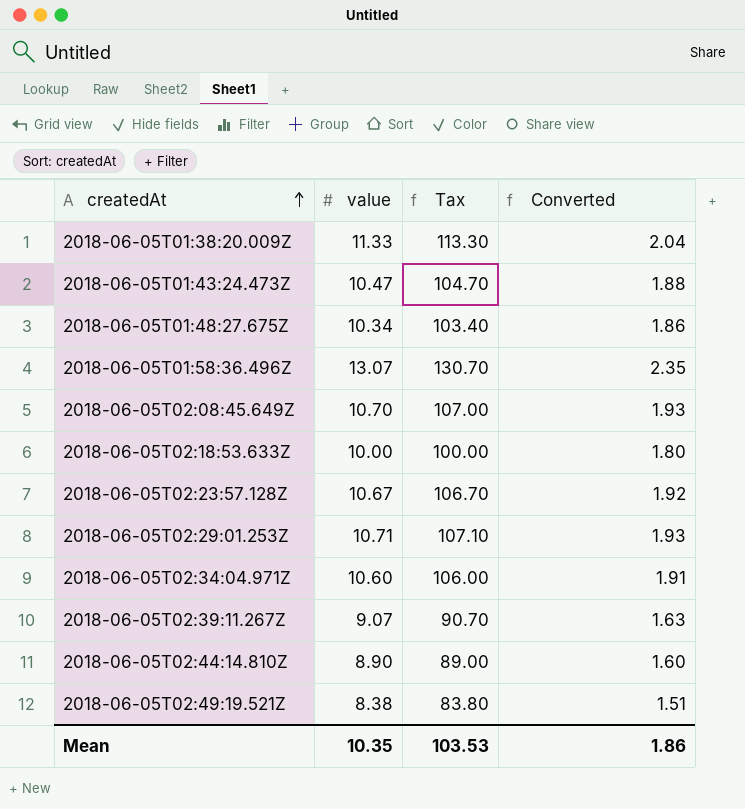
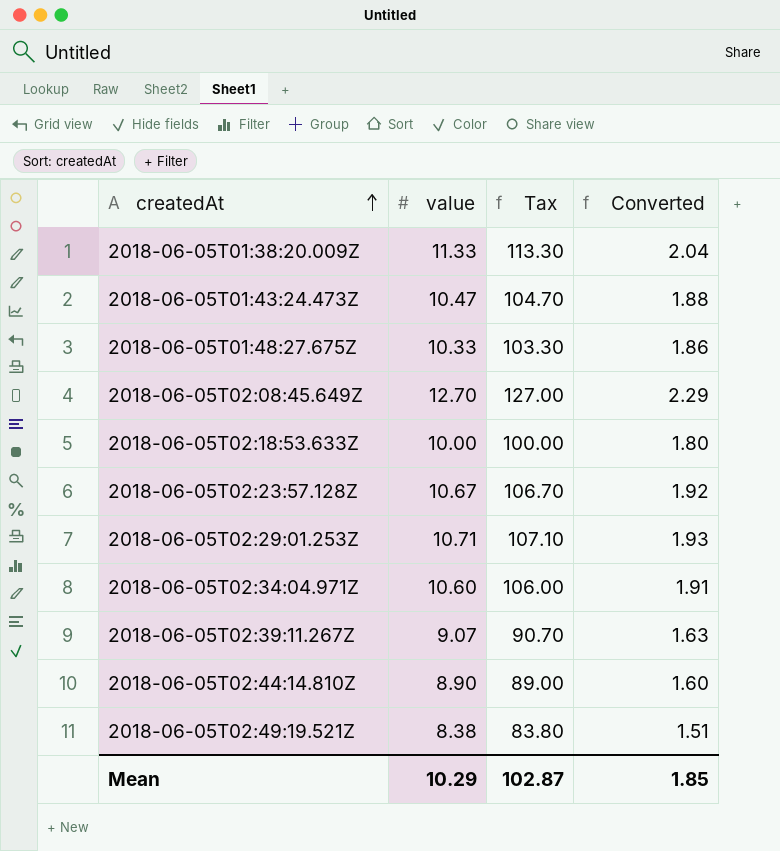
row 2018-06-05T01:58:36.496Z: 13.07 | 130.70 | 2.35 -> none
2018-06-05T01:48:27.675Z | value: 10.34 -> 10.33
2018-06-05T01:48:27.675Z | Tax: 103.40 -> 103.30
2018-06-05T02:08:45.649Z | value: 10.70 -> 12.70
2018-06-05T02:08:45.649Z | Tax: 107.00 -> 127.00
2018-06-05T02:08:45.649Z | Converted: 1.93 -> 2.29
Mean | value: 10.35 -> 10.29
Mean | Tax: 103.53 -> 102.87
Mean | Converted: 1.86 -> 1.85

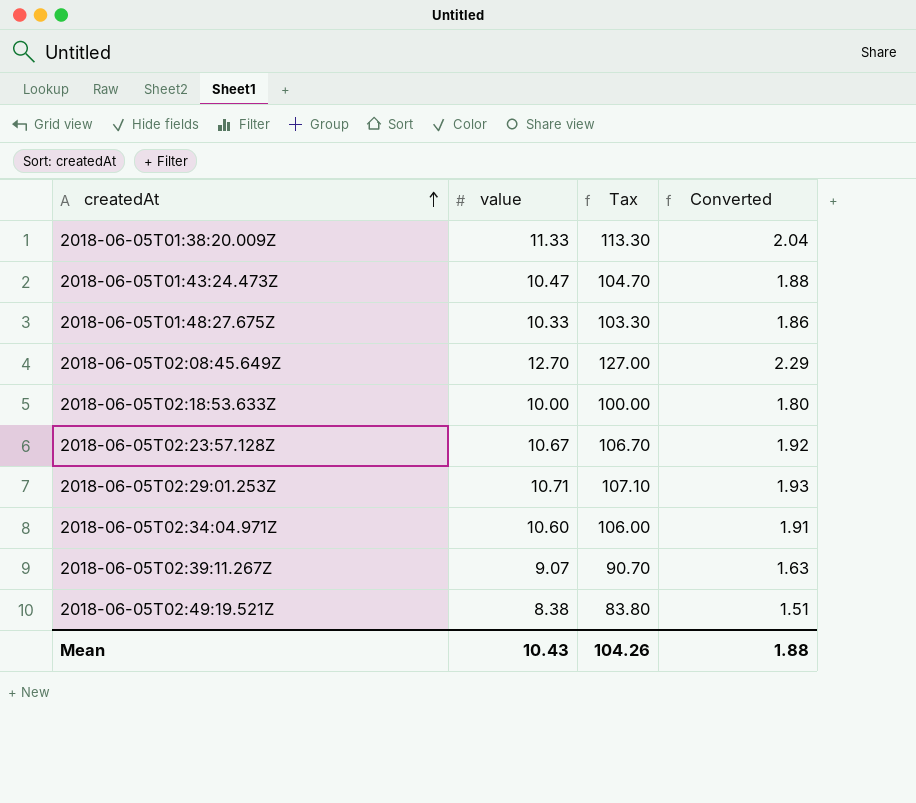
row 2018-06-05T02:44:14.810Z: 8.90 | 89.00 | 1.60 -> none
Mean | value: 10.29 -> 10.43
Mean | Tax: 102.87 -> 104.26
Mean | Converted: 1.85 -> 1.88

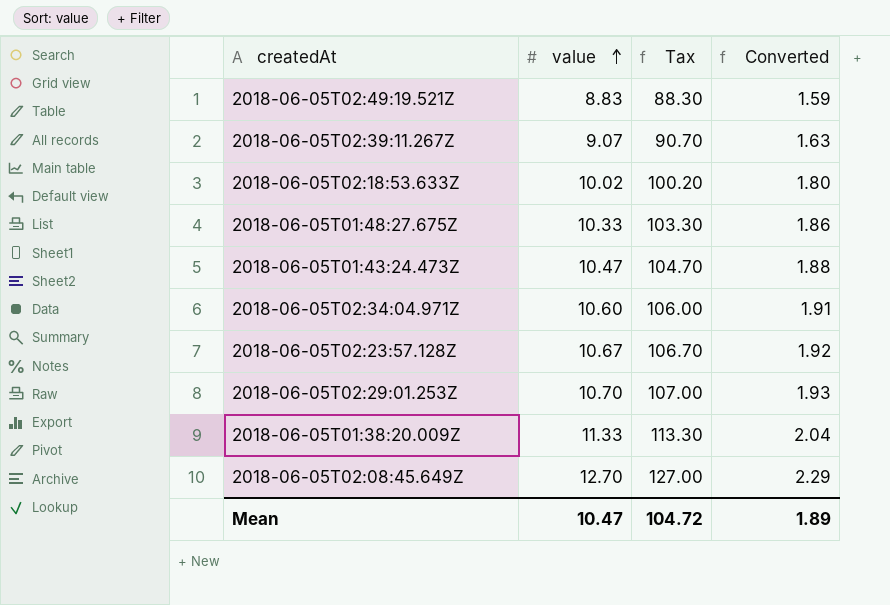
row order: createdAt ascending -> value ascending
2018-06-05T02:49:19.521Z | value: 8.38 -> 8.83
2018-06-05T02:49:19.521Z | Tax: 83.80 -> 88.30
2018-06-05T02:49:19.521Z | Converted: 1.51 -> 1.59
2018-06-05T02:18:53.633Z | value: 10.00 -> 10.02
2018-06-05T02:18:53.633Z | Tax: 100.00 -> 100.20
2018-06-05T02:29:01.253Z | value: 10.71 -> 10.70
2018-06-05T02:29:01.253Z | Tax: 107.10 -> 107.00
Mean | value: 10.43 -> 10.47
Mean | Tax: 104.26 -> 104.72
Mean | Converted: 1.88 -> 1.89

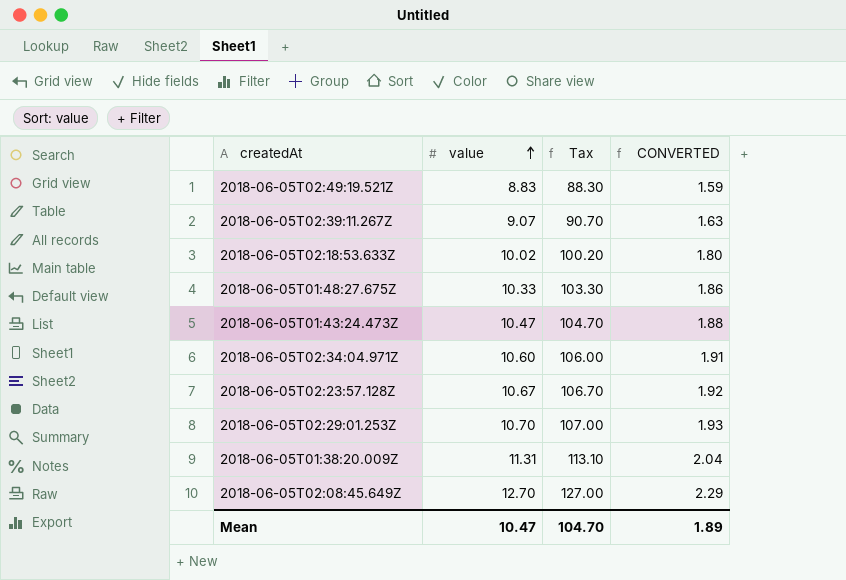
column name: Converted -> CONVERTED
2018-06-05T01:38:20.009Z | value: 11.33 -> 11.31
2018-06-05T01:38:20.009Z | Tax: 113.30 -> 113.10
Mean | Tax: 104.72 -> 104.70

